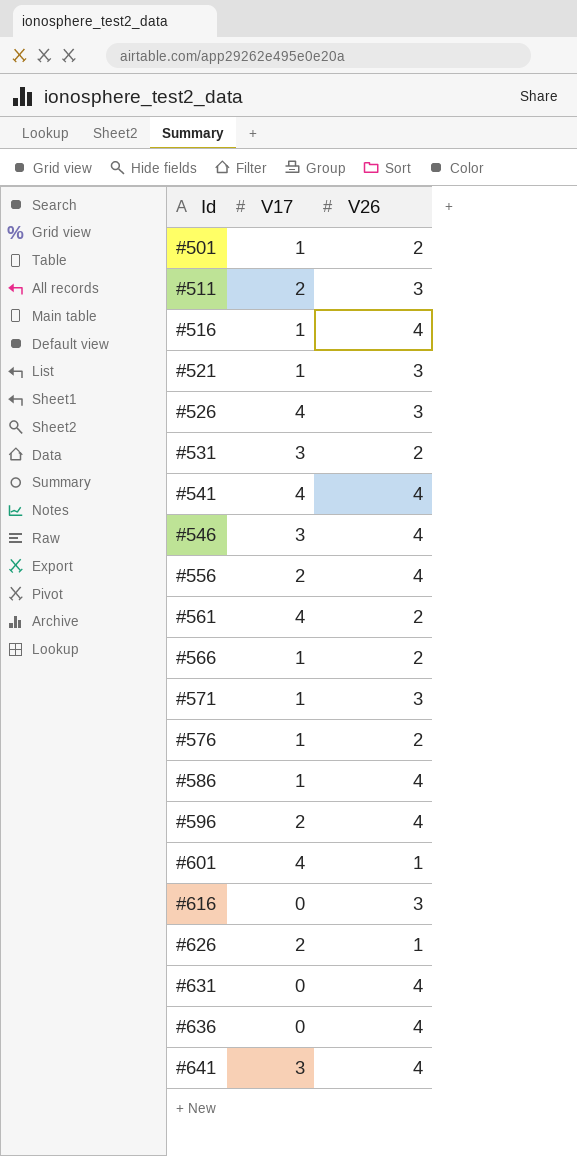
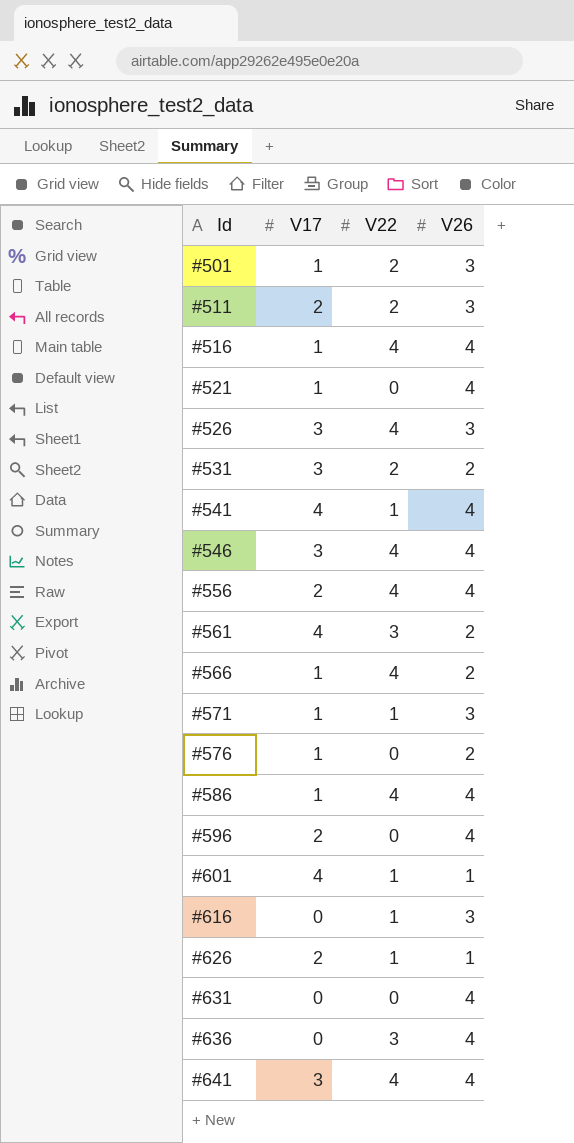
column V22 | position: none -> 3
#501 | V26: 2 -> 3
#521 | V26: 3 -> 4
#526 | V17: 4 -> 3

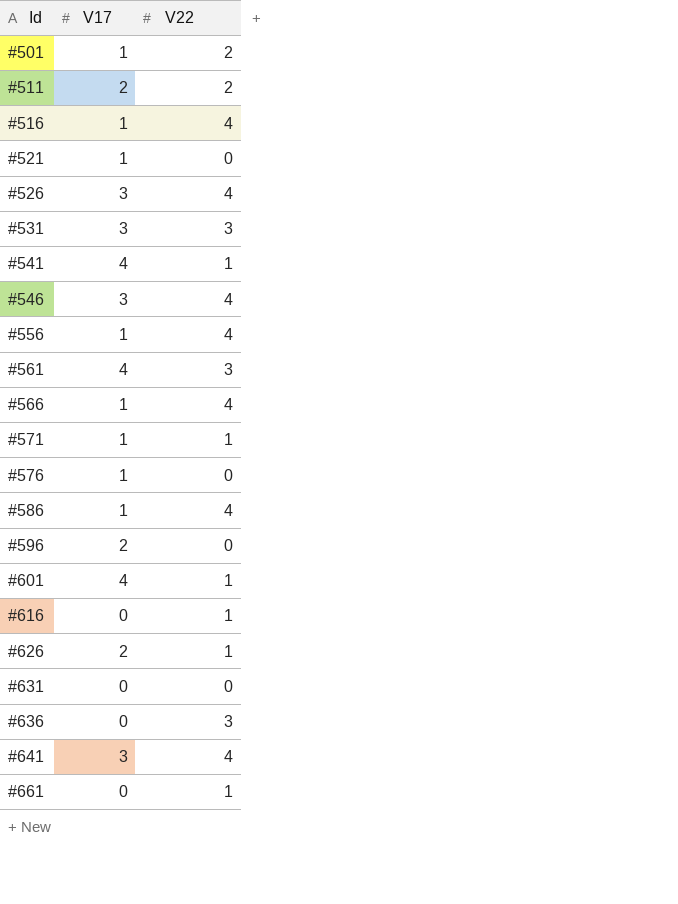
column V26 | position: 4 -> none
#531 | V22: 2 -> 3
#556 | V17: 2 -> 1
row #661: none -> 0 | 1

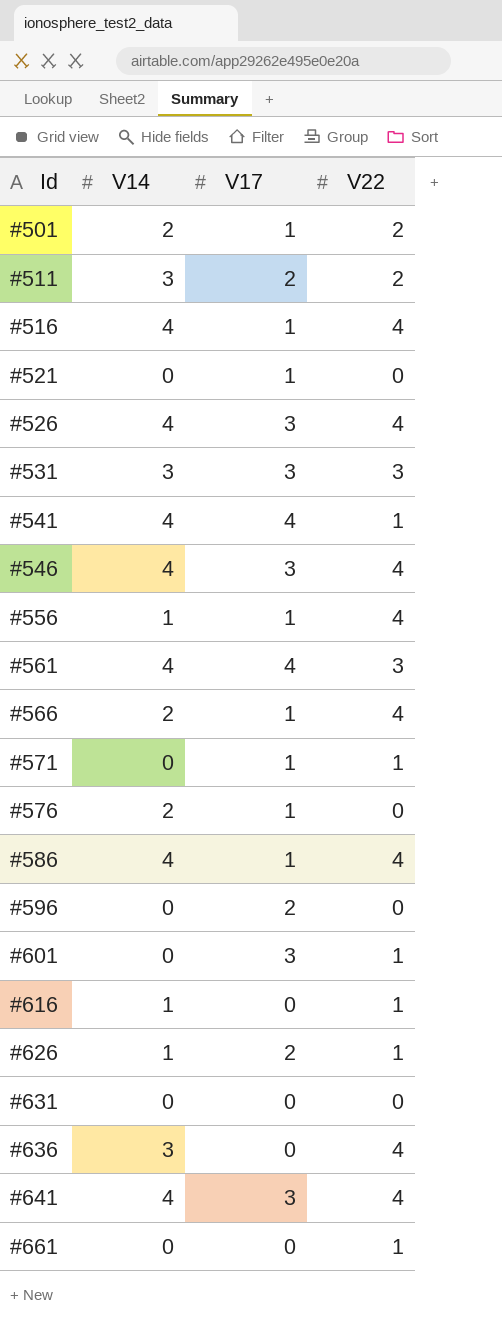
column V14 | position: none -> 2
#601 | V17: 4 -> 3
#636 | V22: 3 -> 4

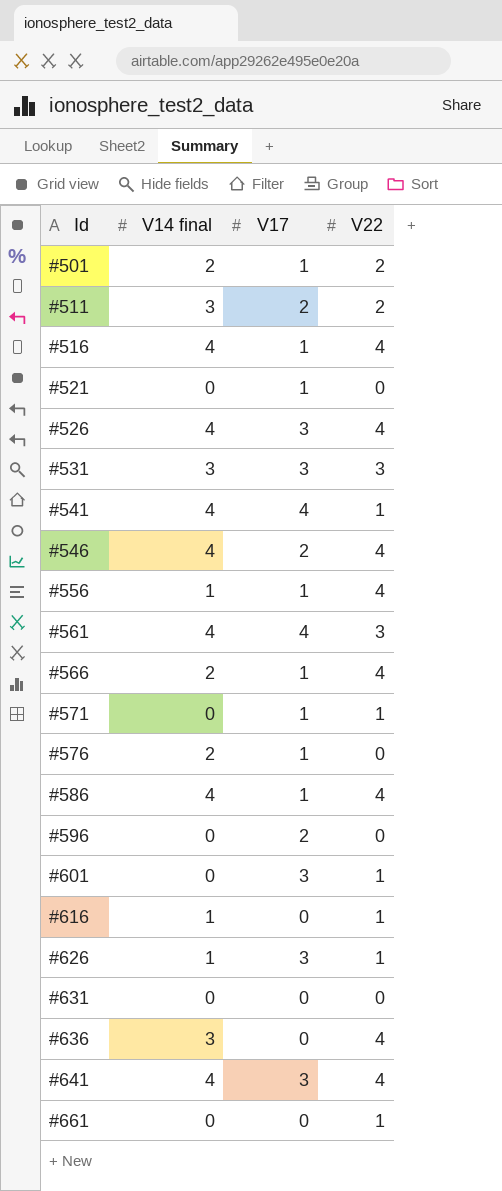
column name: V14 -> V14 final
#546 | V17: 3 -> 2
#626 | V17: 2 -> 3

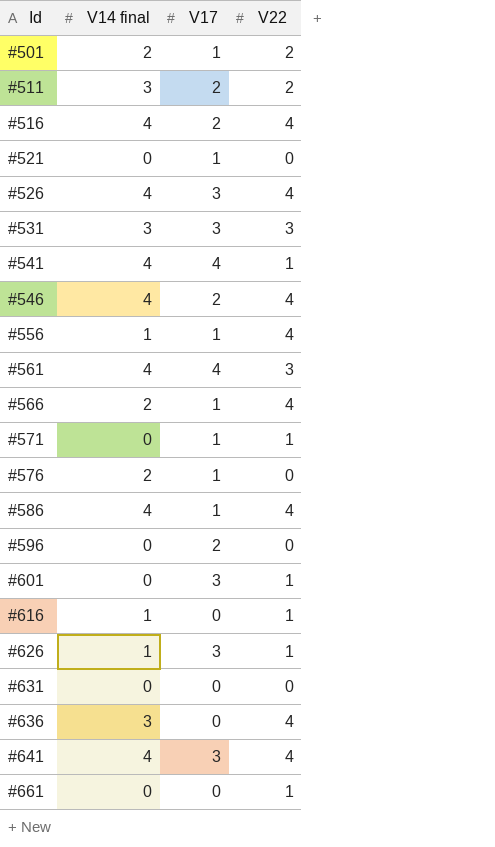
#516 | V17: 1 -> 2

